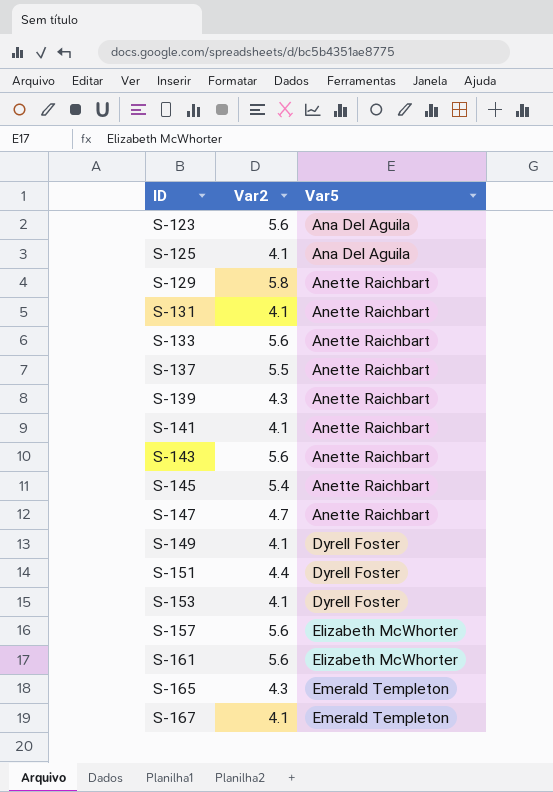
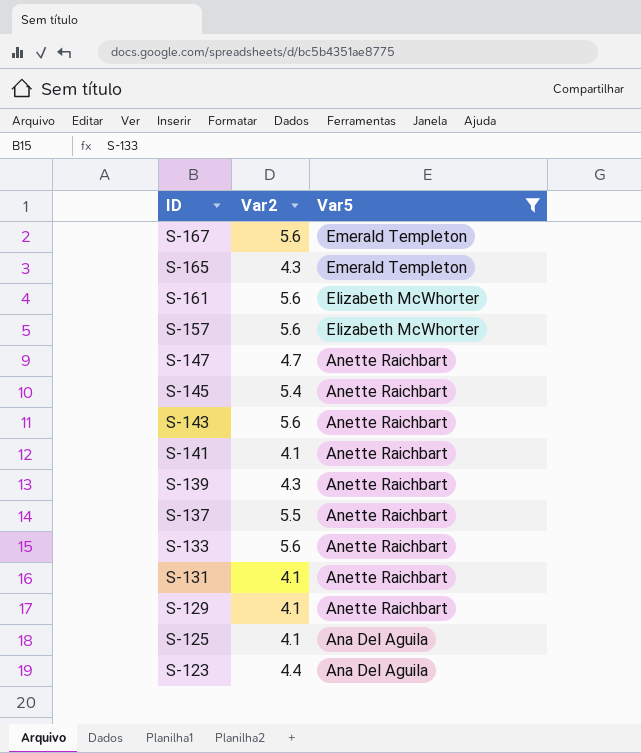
filter: none -> Var5 != Dyrell Foster
row order: ID ascending -> ID descending
S-167 | Var2: 4.1 -> 5.6
S-129 | Var2: 5.8 -> 4.1
S-123 | Var2: 5.6 -> 4.4

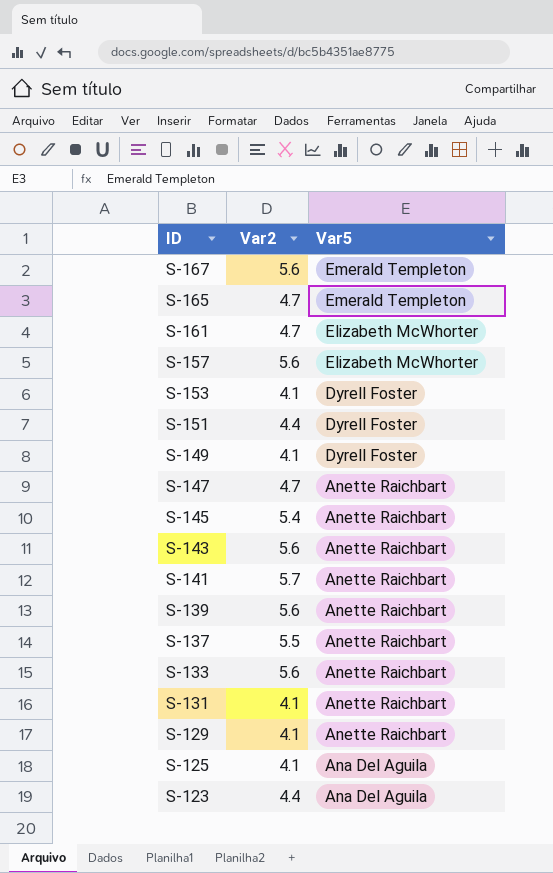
filter: Var5 != Dyrell Foster -> none
S-165 | Var2: 4.3 -> 4.7
S-161 | Var2: 5.6 -> 4.7
S-141 | Var2: 4.1 -> 5.7
S-139 | Var2: 4.3 -> 5.6

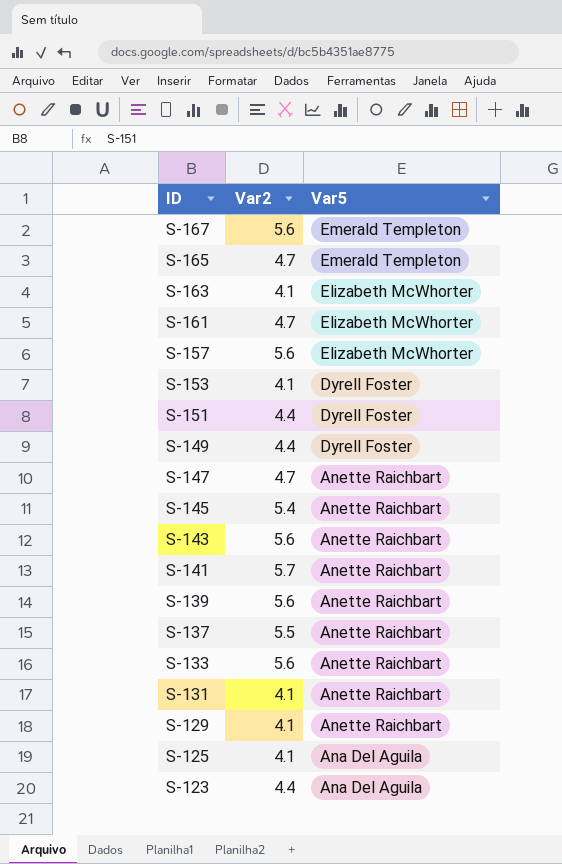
row S-163: none -> 4.1 | Elizabeth McWhorter
S-149 | Var2: 4.1 -> 4.4

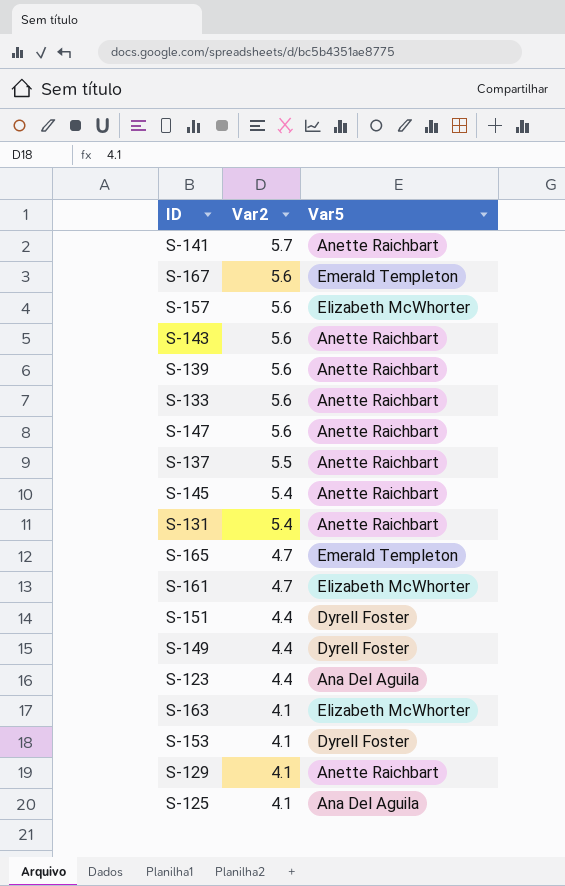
row order: ID descending -> Var2 descending
S-147 | Var2: 4.7 -> 5.6
S-131 | Var2: 4.1 -> 5.4

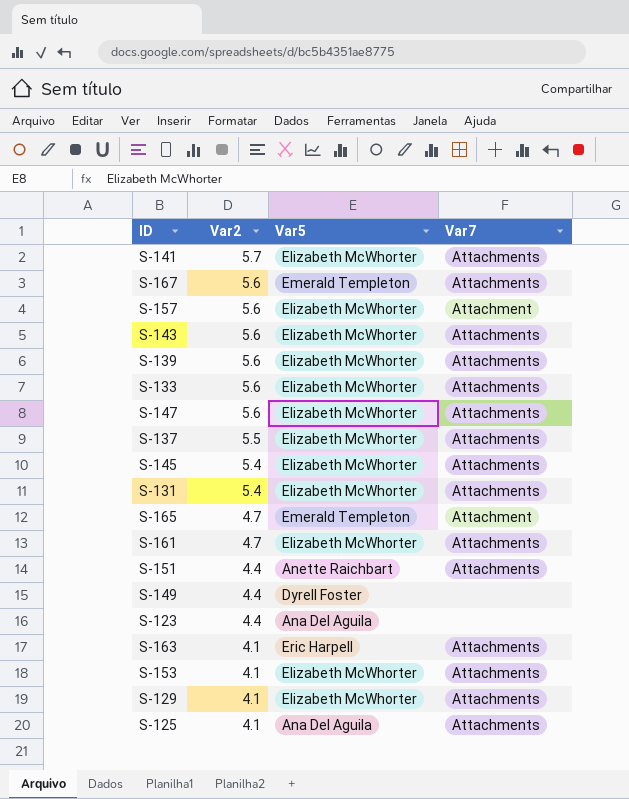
column Var7 | position: none -> 4
S-141 | Var5: Anette Raichbart -> Elizabeth McWhorter
S-143 | Var5: Anette Raichbart -> Elizabeth McWhorter
S-139 | Var5: Anette Raichbart -> Elizabeth McWhorter
S-133 | Var5: Anette Raichbart -> Elizabeth McWhorter
S-147 | Var5: Anette Raichbart -> Elizabeth McWhorter
S-137 | Var5: Anette Raichbart -> Elizabeth McWhorter
S-145 | Var5: Anette Raichbart -> Elizabeth McWhorter
S-131 | Var5: Anette Raichbart -> Elizabeth McWhorter
S-151 | Var5: Dyrell Foster -> Anette Raichbart
S-163 | Var5: Elizabeth McWhorter -> Eric Harpell
S-153 | Var5: Dyrell Foster -> Elizabeth McWhorter
S-129 | Var5: Anette Raichbart -> Elizabeth McWhorter

